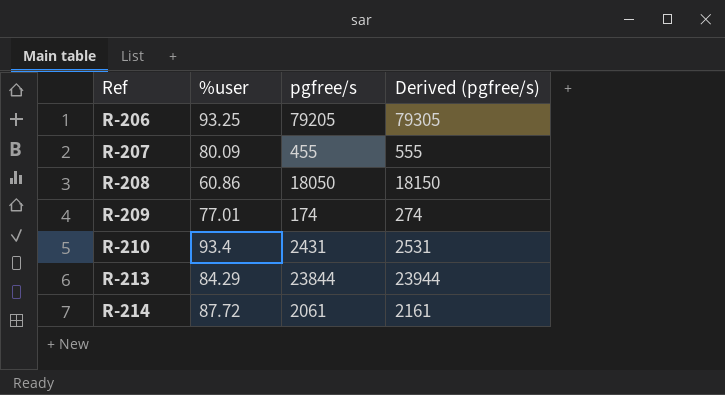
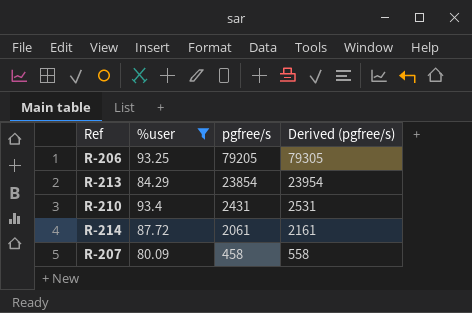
filter: none -> %user >= 80.09
row order: Ref ascending -> pgfree/s descending
R-213 | pgfree/s: 23844 -> 23854
R-213 | Derived (pgfree/s): 23944 -> 23954
R-207 | pgfree/s: 455 -> 458
R-207 | Derived (pgfree/s): 555 -> 558

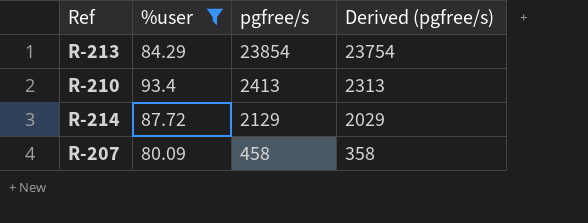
column Derived (pgfree/s) | formula: [pgfree/s] + 100 -> [pgfree/s] - 100
row R-206: 93.25 | 79205 | 79305 -> none
R-210 | pgfree/s: 2431 -> 2413
R-214 | pgfree/s: 2061 -> 2129

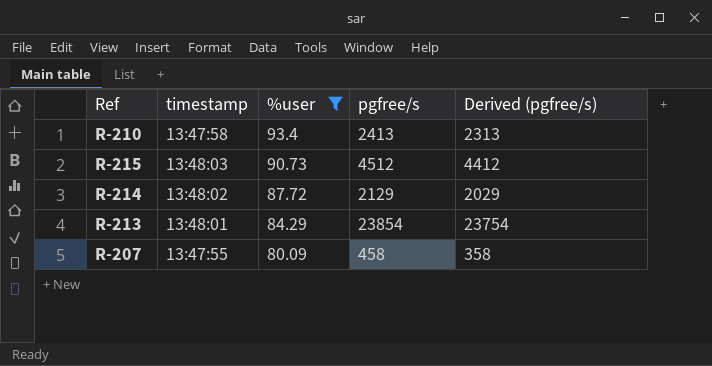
row order: pgfree/s descending -> %user descending
column timestamp | position: none -> 2
row R-215: none -> 13:48:03 | 90.73 | 4512 | 4412

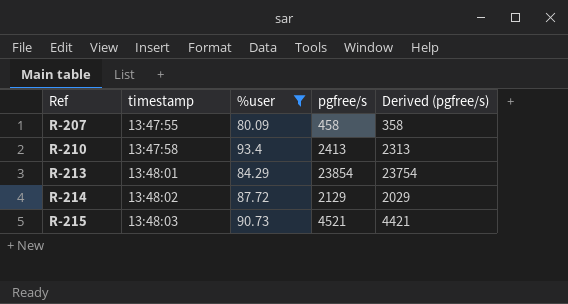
row order: %user descending -> Ref ascending
R-215 | pgfree/s: 4512 -> 4521
R-215 | Derived (pgfree/s): 4412 -> 4421

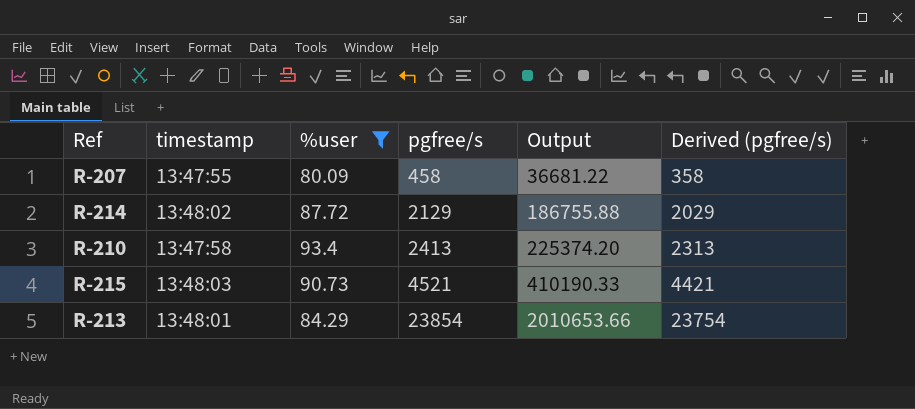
row order: Ref ascending -> pgfree/s ascending
column Output | formula: none -> [%user] * [pgfree/s]

